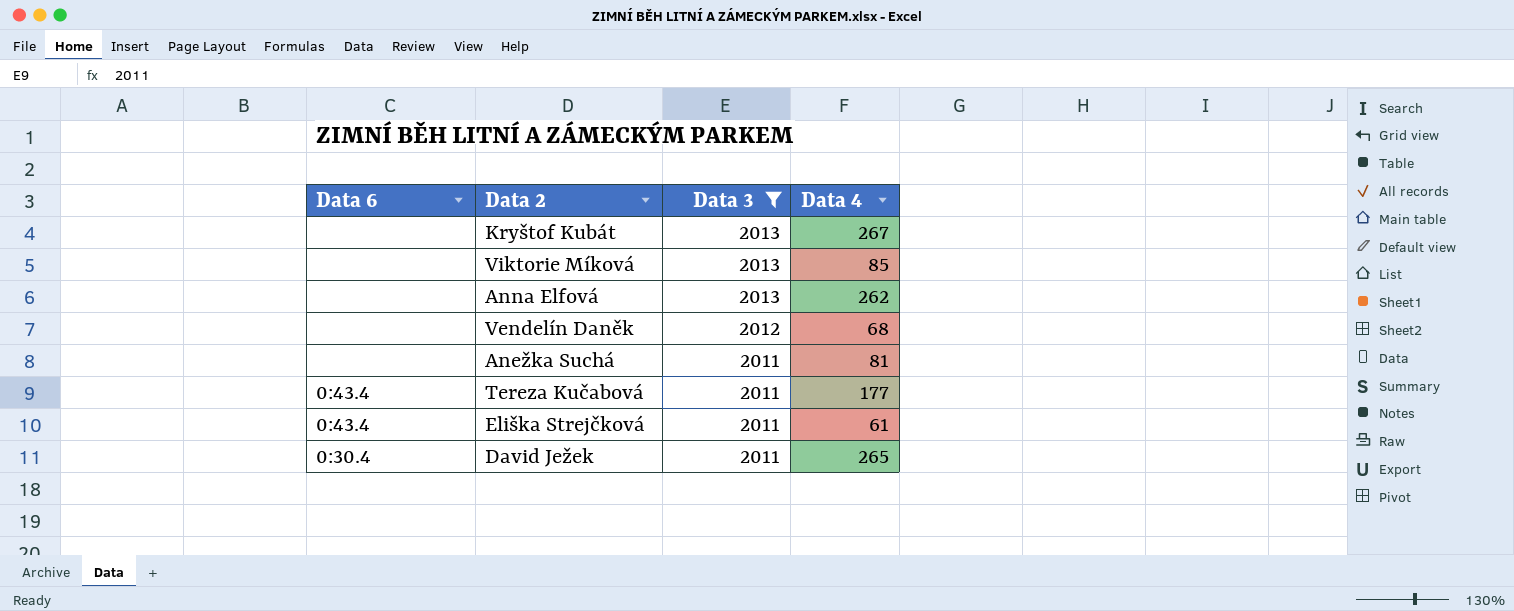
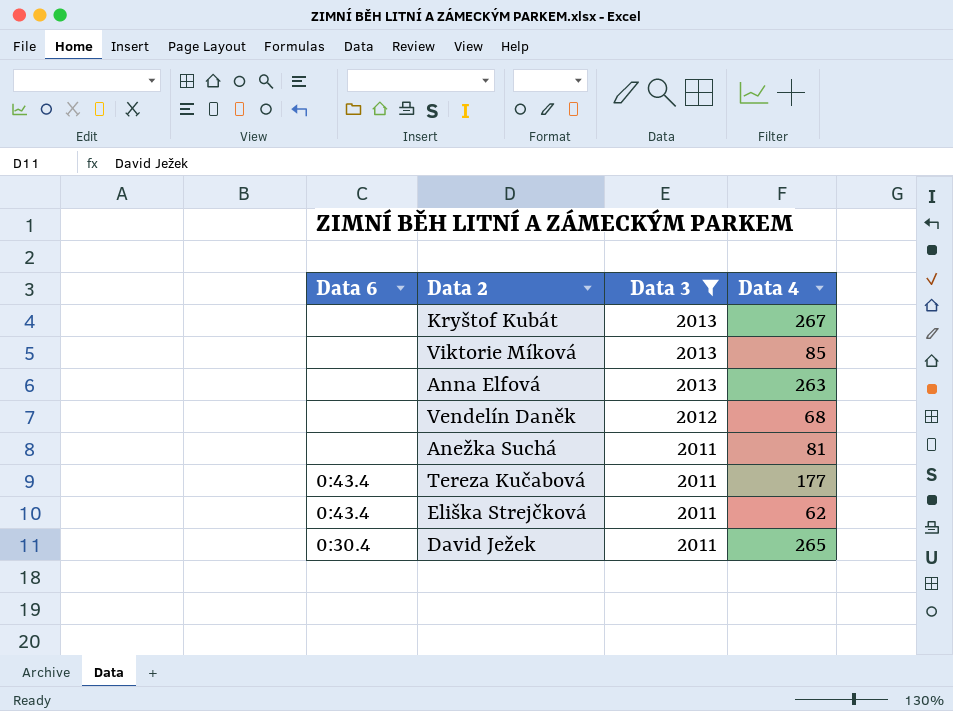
Anna Elfová | Data 4: 262 -> 263
Eliška Strejčková | Data 4: 61 -> 62

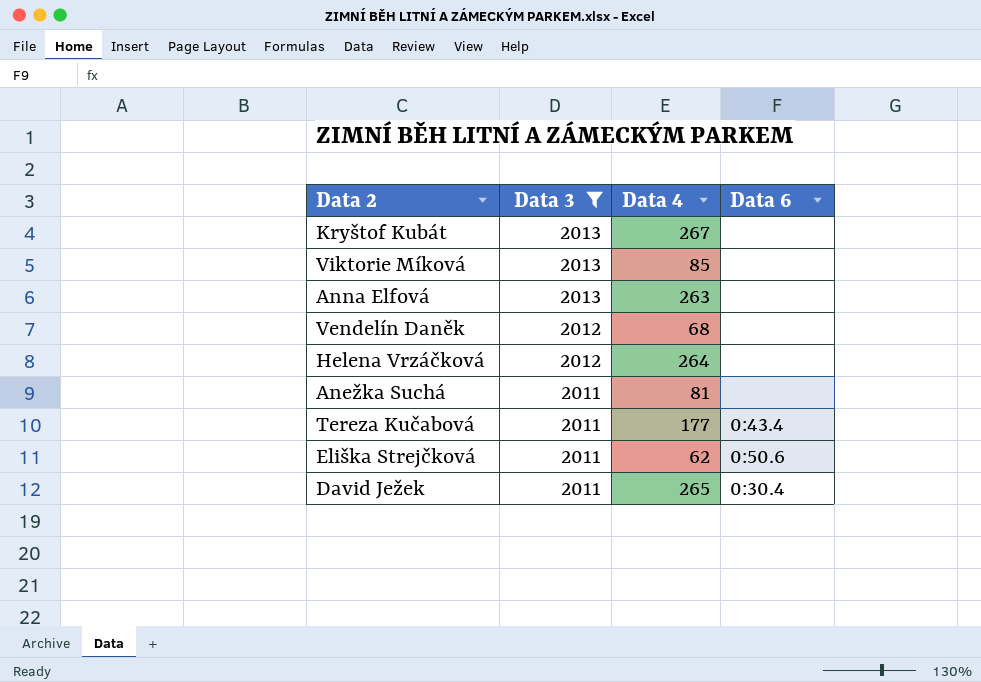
column Data 6 | position: 1 -> 4
row Helena Vrzáčková: none -> 2012 | 264 | none
Eliška Strejčková | Data 6: 0:43.4 -> 0:50.6

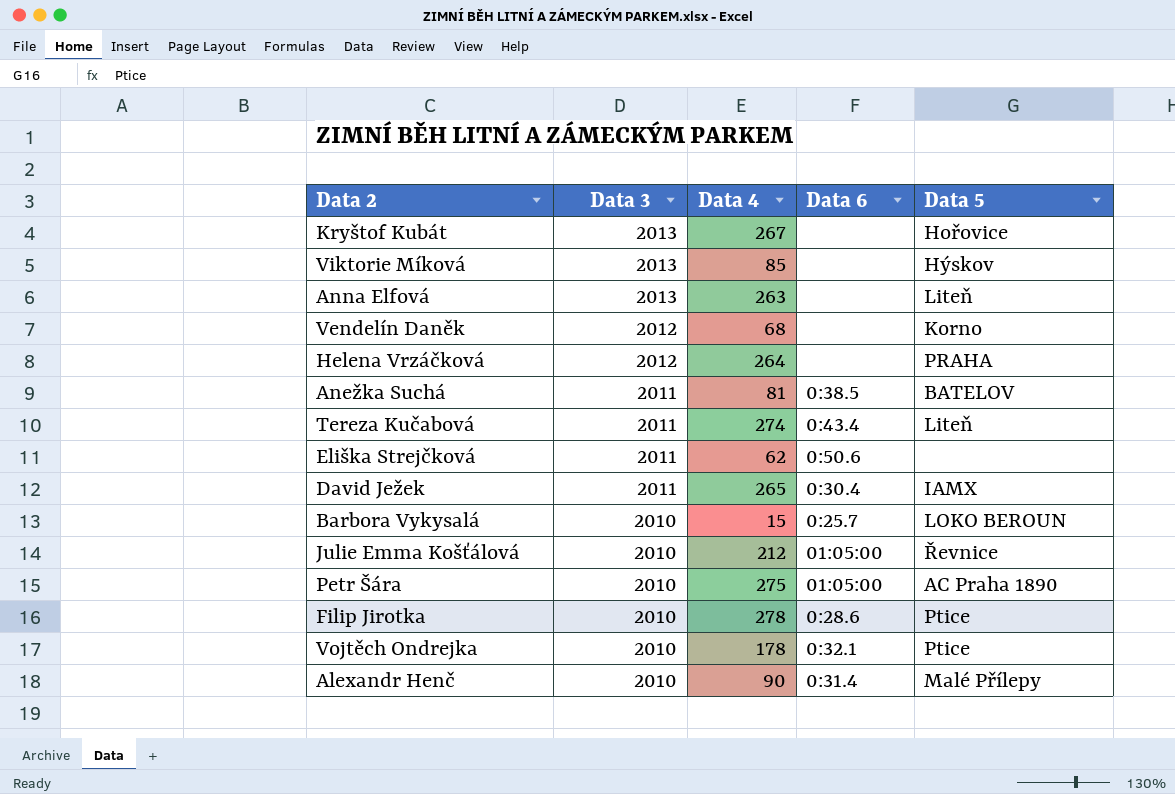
filter: Data 3 != 2010 -> none
column Data 5 | position: none -> 5
Anežka Suchá | Data 6: none -> 0:38.5
Tereza Kučabová | Data 4: 177 -> 274

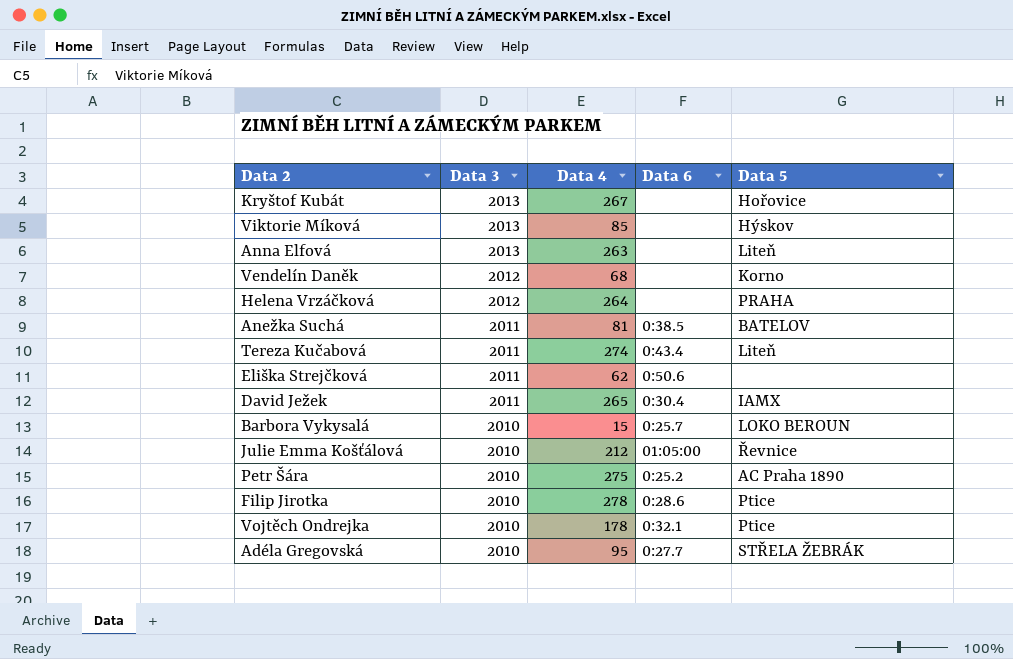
row Alexandr Henč: 2010 | 90 | 0:31.4 | Malé Přílepy -> none
Petr Šára | Data 6: 01:05:00 -> 0:25.2
row Adéla Gregovská: none -> 2010 | 95 | 0:27.7 | STŘELA ŽEBRÁK

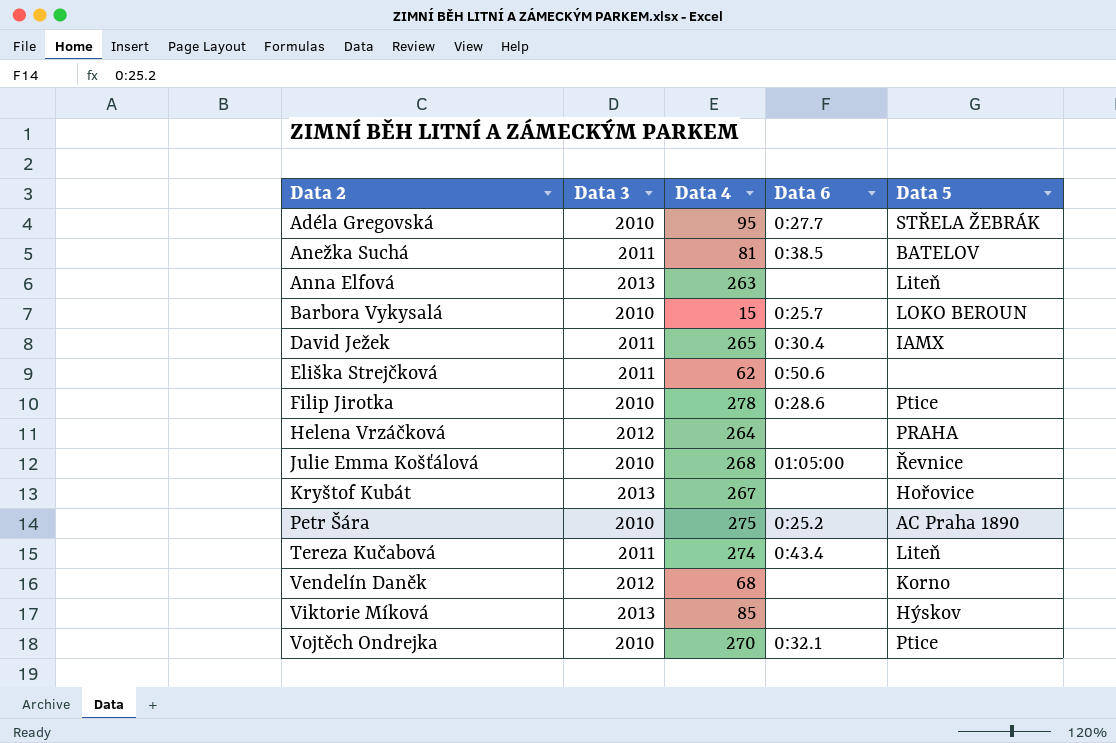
row order: Data 3 descending -> Data 2 ascending
Julie Emma Košťálová | Data 4: 212 -> 268
Vojtěch Ondrejka | Data 4: 178 -> 270

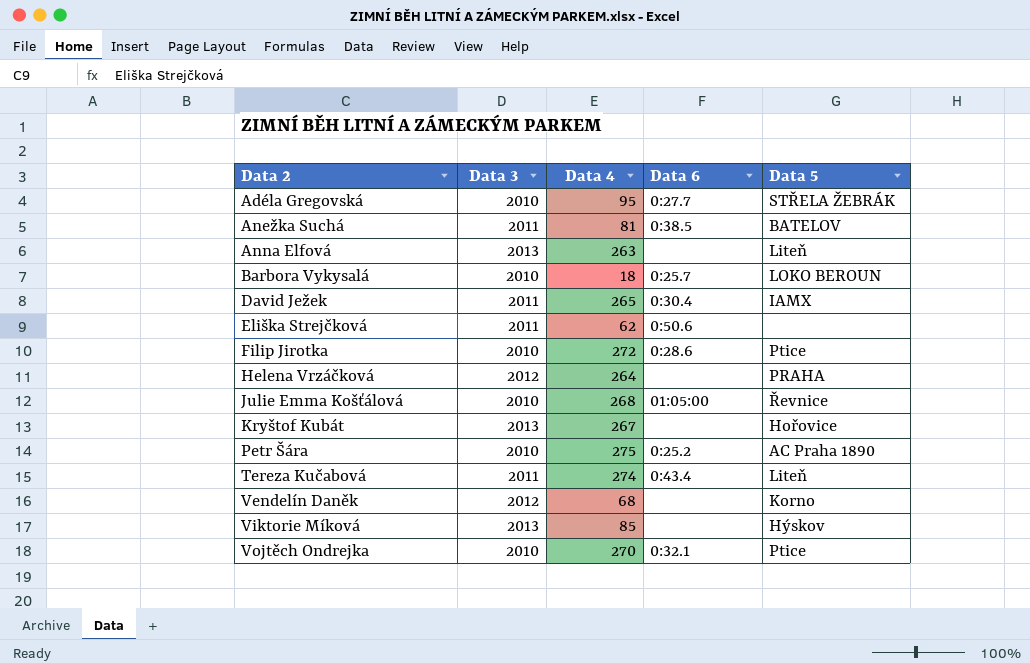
Barbora Vykysalá | Data 4: 15 -> 18
Filip Jirotka | Data 4: 278 -> 272

